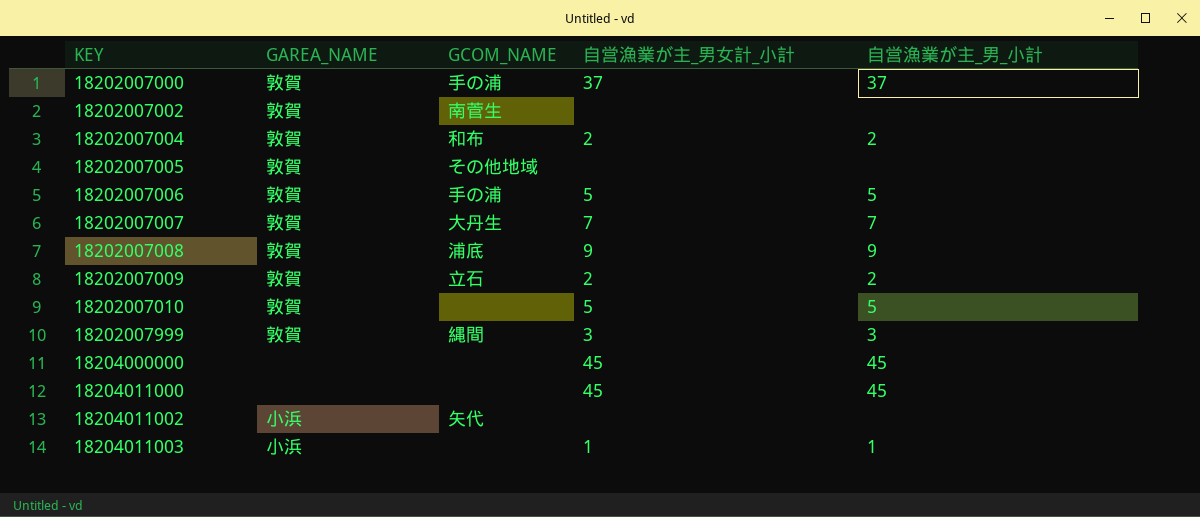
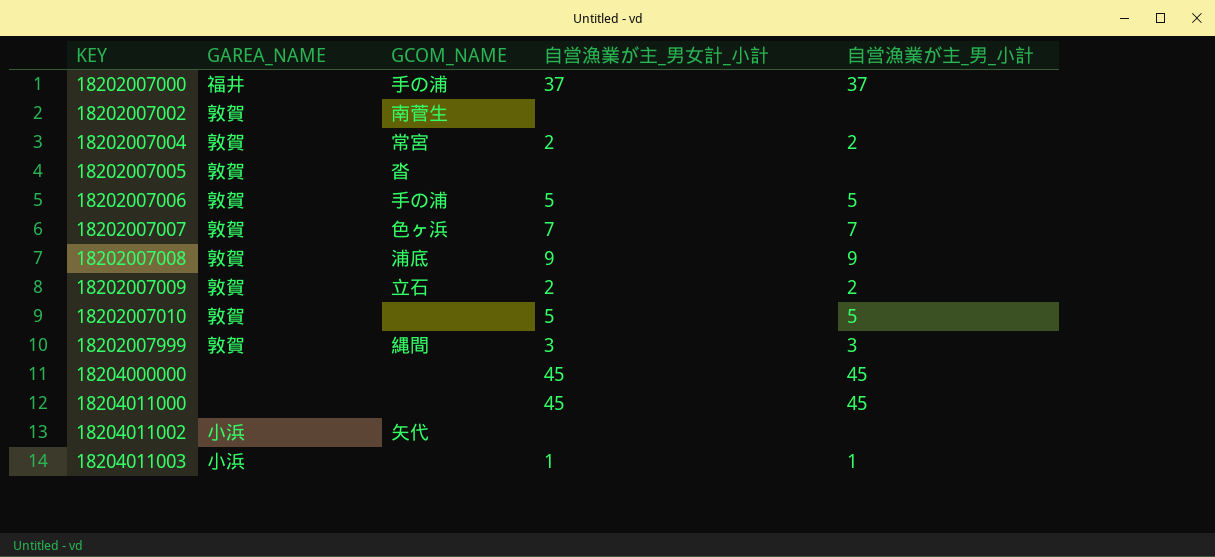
18202007000 | GAREA_NAME: 敦賀 -> 福井
18202007004 | GCOM_NAME: 和布 -> 常宮
18202007005 | GCOM_NAME: その他地域 -> 沓
18202007007 | GCOM_NAME: 大丹生 -> 色ヶ浜

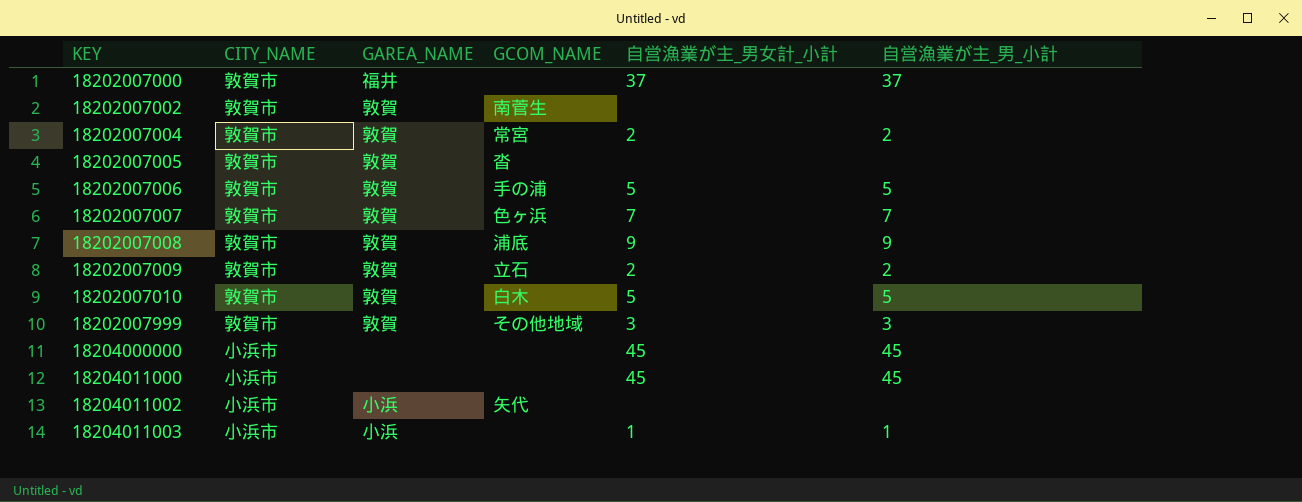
column CITY_NAME | position: none -> 2
18202007000 | GCOM_NAME: 手の浦 -> none
18202007010 | GCOM_NAME: none -> 白木
18202007999 | GCOM_NAME: 縄間 -> その他地域

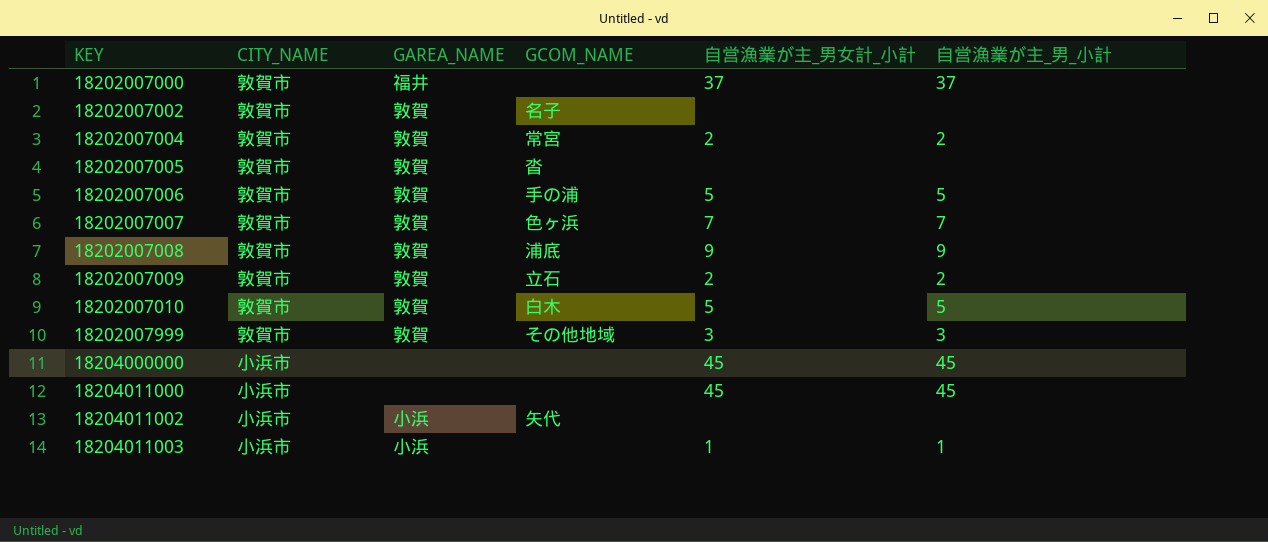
18202007002 | GCOM_NAME: 南菅生 -> 名子

